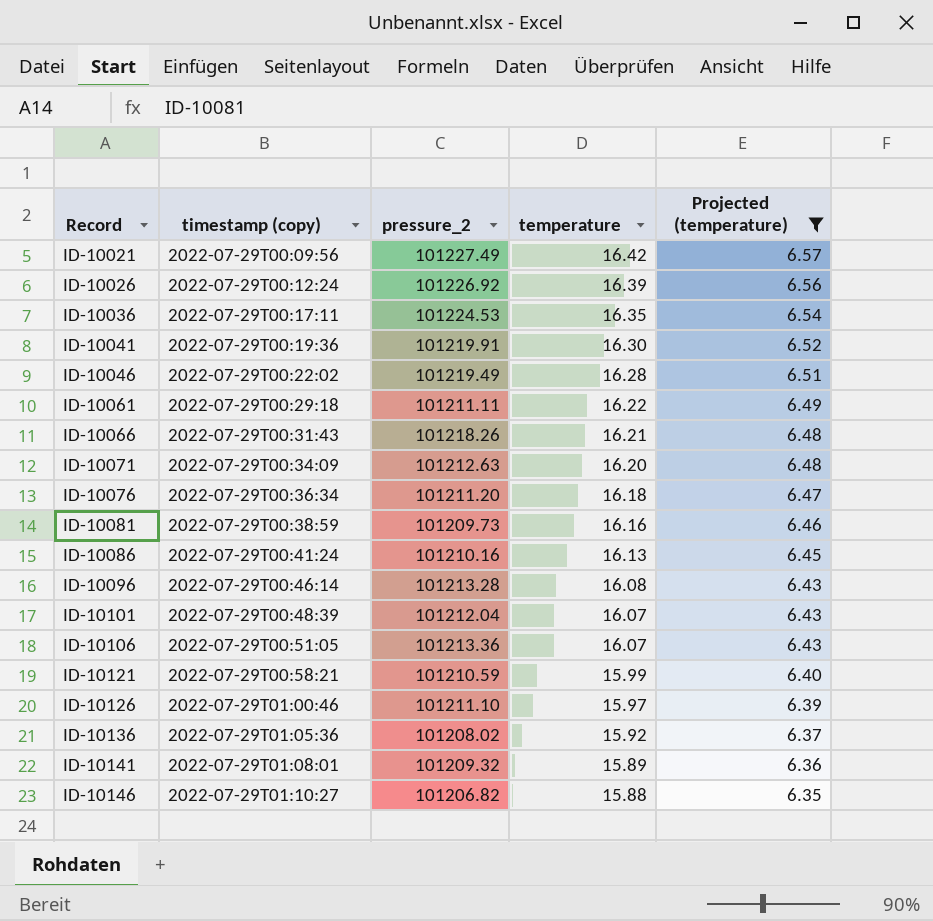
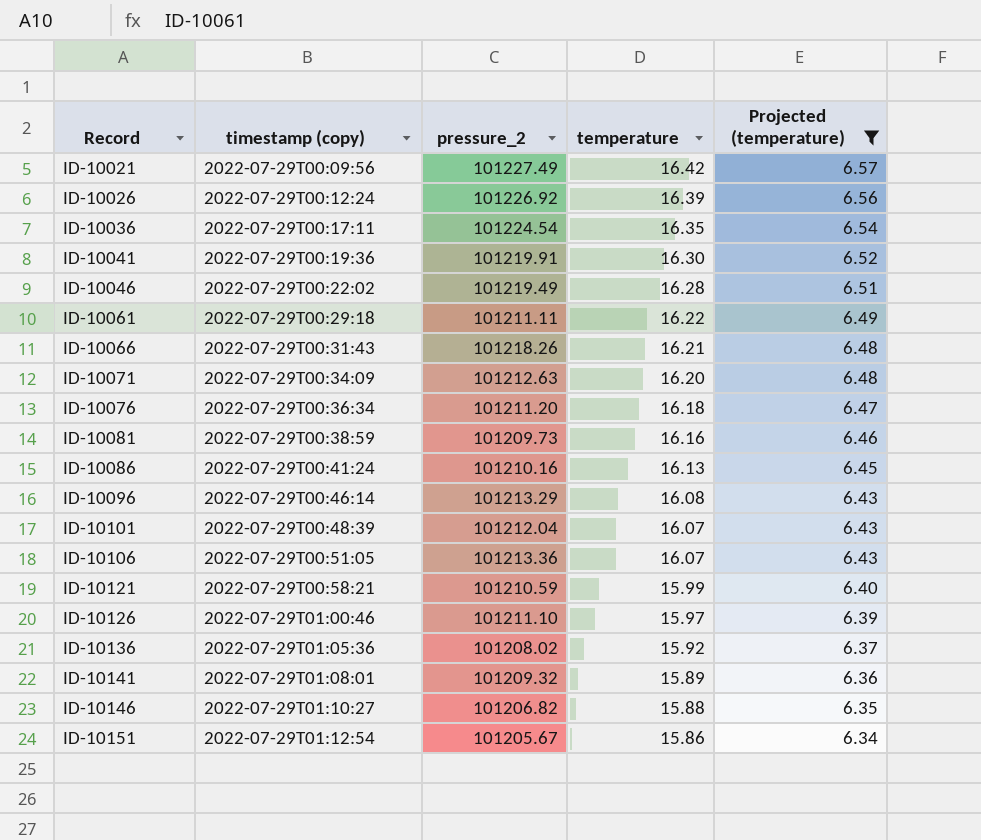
ID-10036 | pressure_2: 101224.53 -> 101224.54
ID-10096 | pressure_2: 101213.28 -> 101213.29
row ID-10151: none -> 2022-07-29T01:12:54 | 101205.67 | 15.86 | 6.34

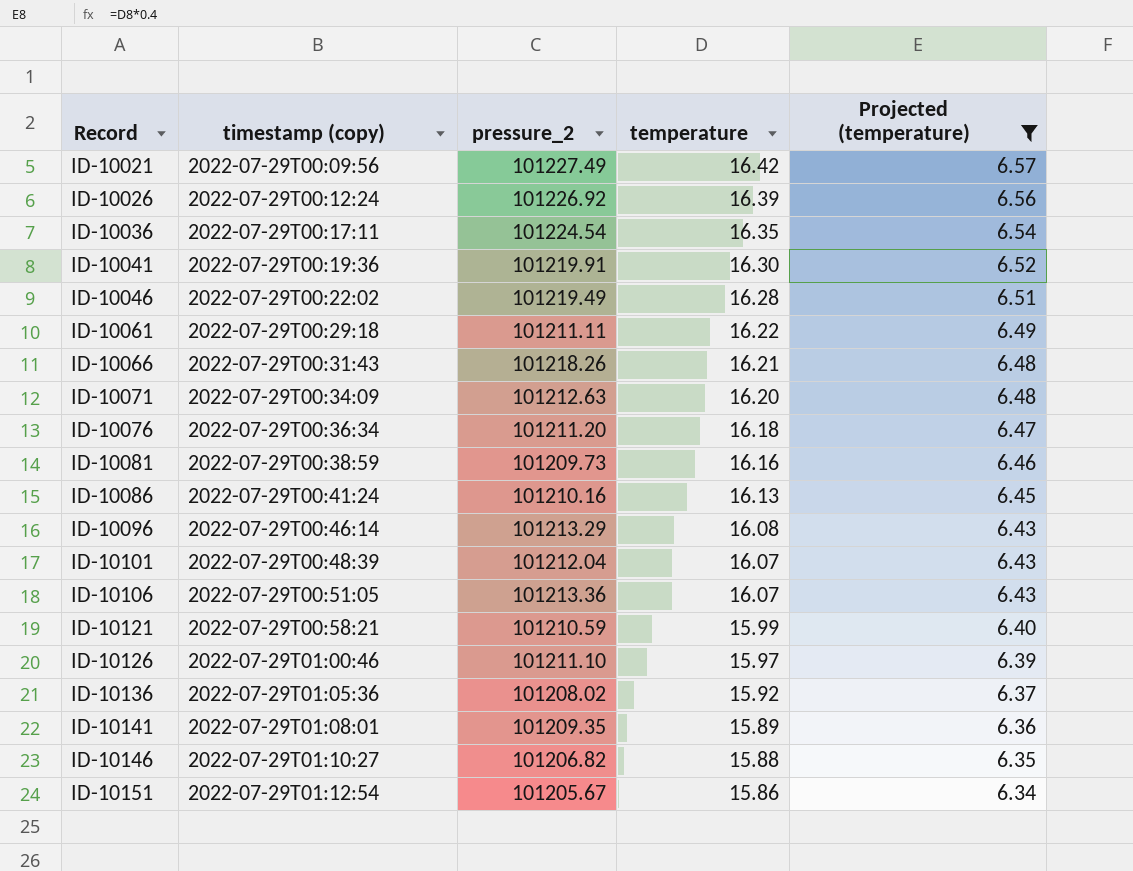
ID-10141 | pressure_2: 101209.32 -> 101209.35

